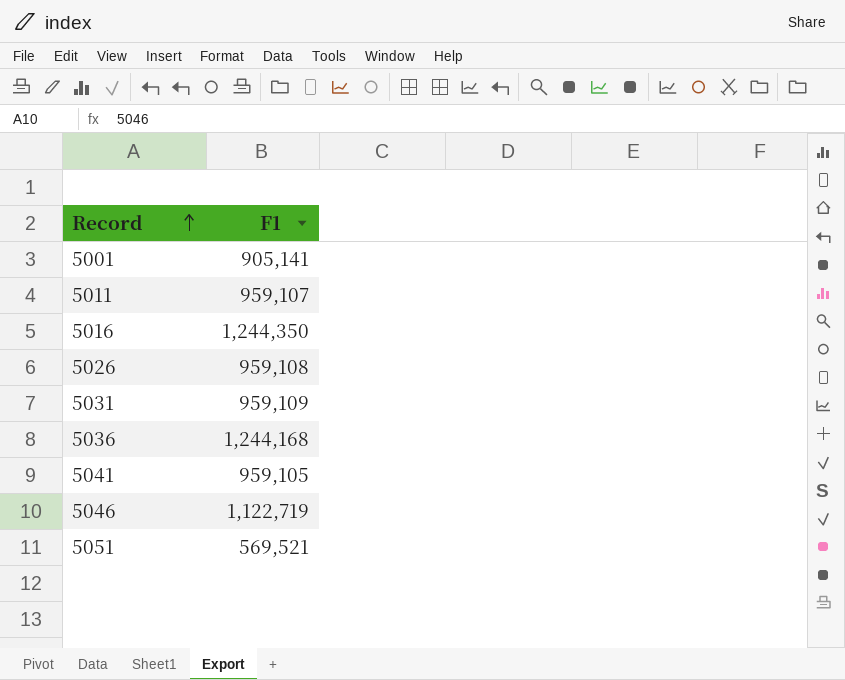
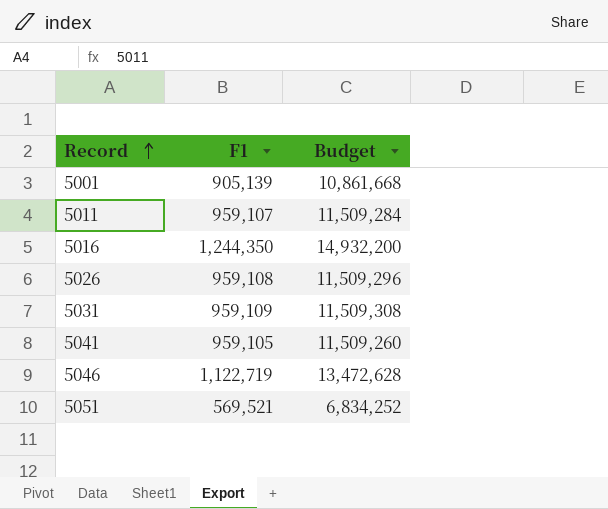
column Budget | formula: none -> [F1] * 12
row 5036: 1,244,168 -> none
5001 | F1: 905,141 -> 905,139

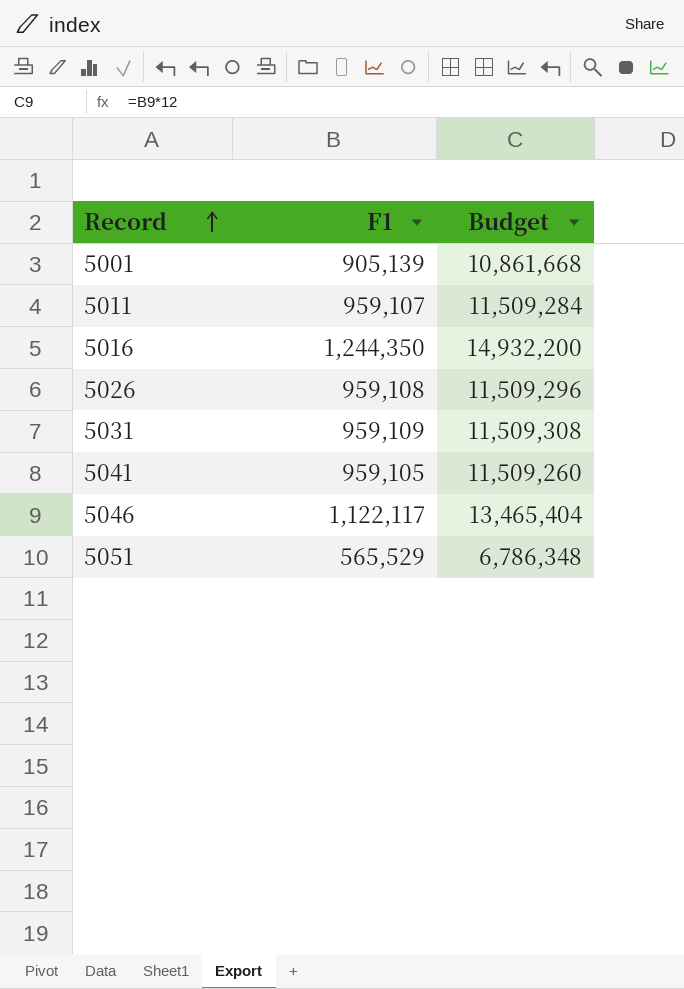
5046 | F1: 1,122,719 -> 1,122,117
5046 | Budget: 13,472,628 -> 13,465,404
5051 | F1: 569,521 -> 565,529
5051 | Budget: 6,834,252 -> 6,786,348

